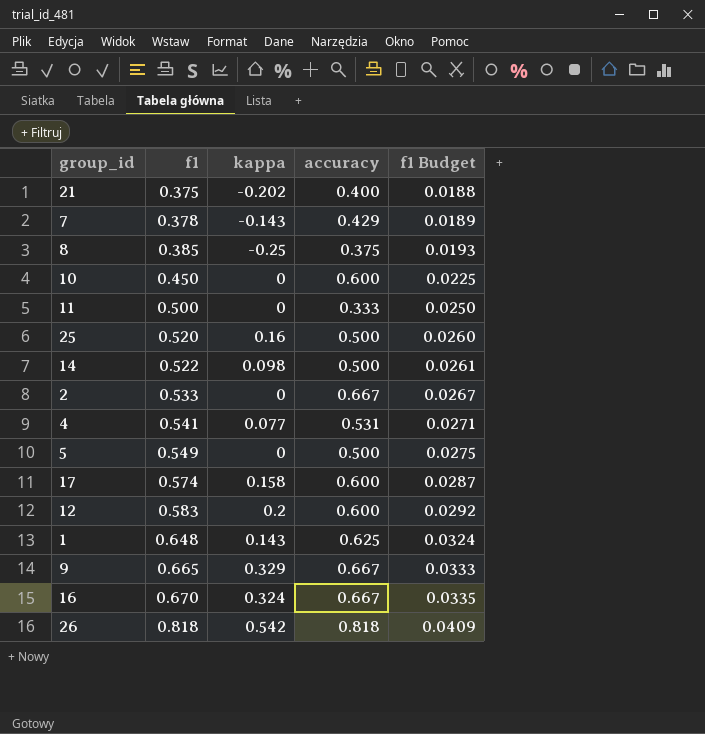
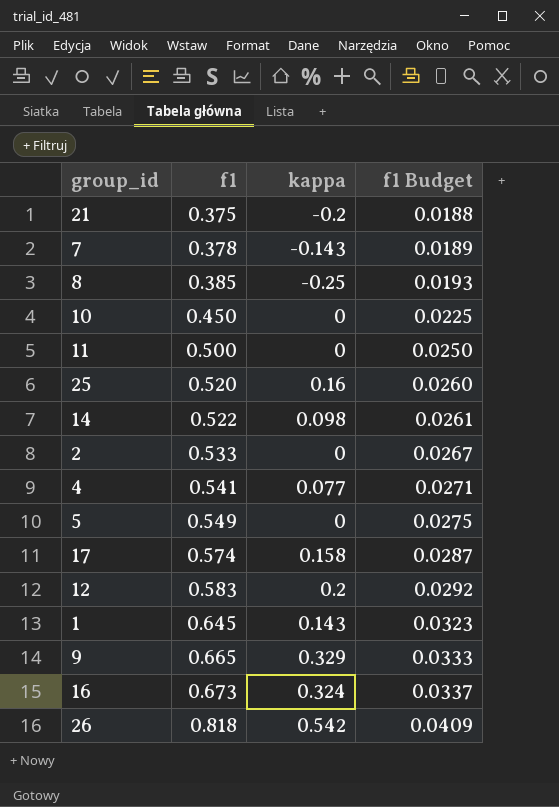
column accuracy | position: 4 -> none
21 | kappa: -0.202 -> -0.2
1 | f1: 0.648 -> 0.645
1 | f1 Budget: 0.0324 -> 0.0323
16 | f1: 0.670 -> 0.673
16 | f1 Budget: 0.0335 -> 0.0337

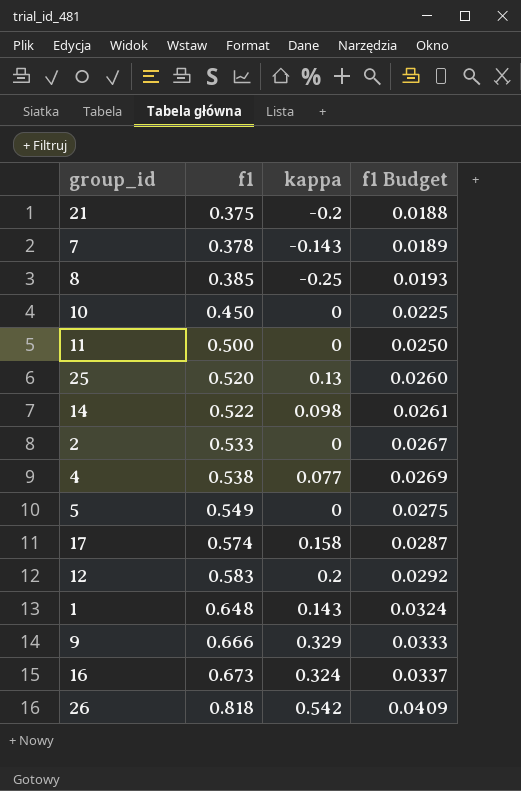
25 | kappa: 0.16 -> 0.13
4 | f1: 0.541 -> 0.538
4 | f1 Budget: 0.0271 -> 0.0269
1 | f1: 0.645 -> 0.648
1 | f1 Budget: 0.0323 -> 0.0324
9 | f1: 0.665 -> 0.666

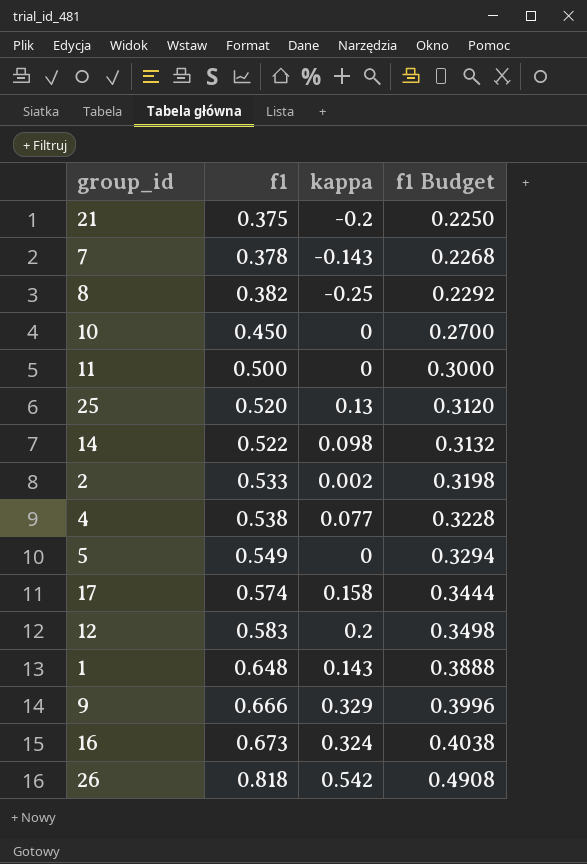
column f1 Budget | formula: [f1] * 0.05 -> [f1] * 0.6
8 | f1: 0.385 -> 0.382
2 | kappa: 0 -> 0.002

